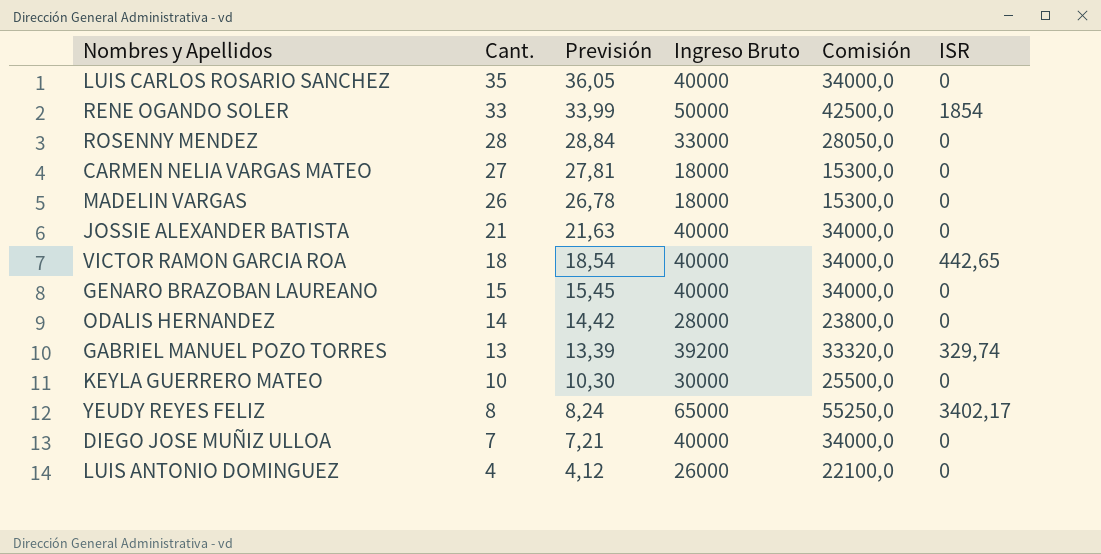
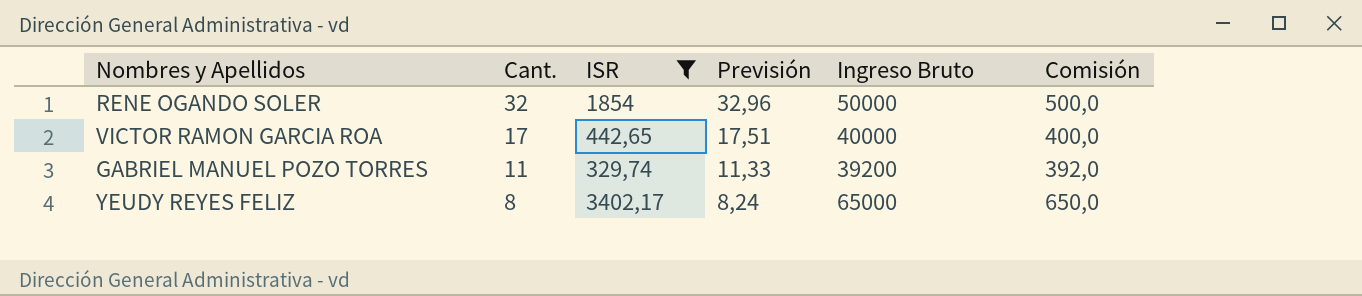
filter: none -> ISR != 0
column ISR | position: 6 -> 3
column Comisión | formula: [Ingreso Bruto] * 0,85 -> [Ingreso Bruto] * 0,01
RENE OGANDO SOLER | Cant.: 33 -> 32
RENE OGANDO SOLER | Previsión: 33,99 -> 32,96
VICTOR RAMON GARCIA ROA | Cant.: 18 -> 17
VICTOR RAMON GARCIA ROA | Previsión: 18,54 -> 17,51
GABRIEL MANUEL POZO TORRES | Cant.: 13 -> 11
GABRIEL MANUEL POZO TORRES | Previsión: 13,39 -> 11,33

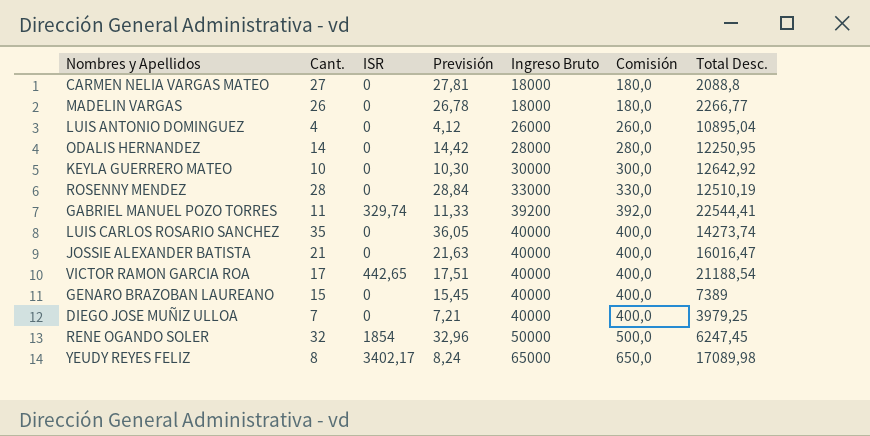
filter: ISR != 0 -> none
row order: Cant. descending -> Ingreso Bruto ascending
column Total Desc. | position: none -> 7

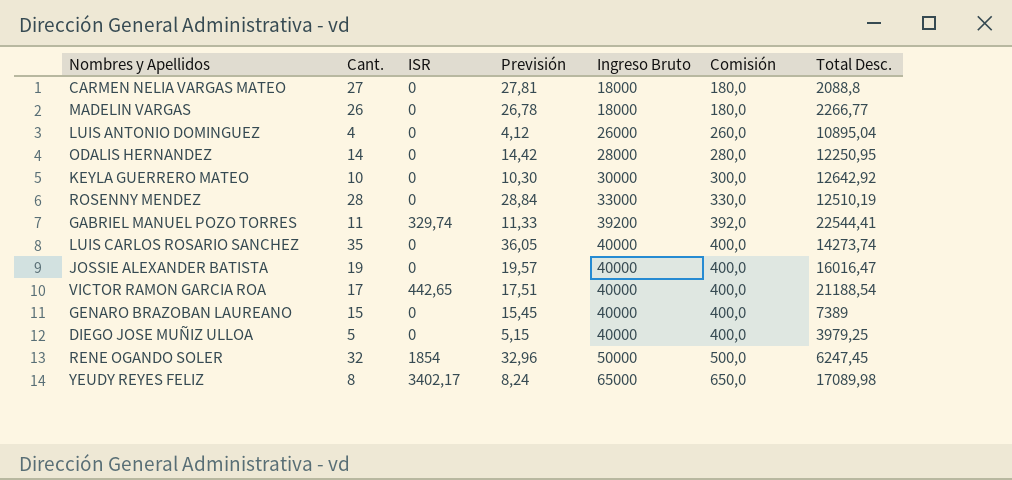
JOSSIE ALEXANDER BATISTA | Cant.: 21 -> 19
JOSSIE ALEXANDER BATISTA | Previsión: 21,63 -> 19,57
DIEGO JOSE MUÑIZ ULLOA | Cant.: 7 -> 5
DIEGO JOSE MUÑIZ ULLOA | Previsión: 7,21 -> 5,15

